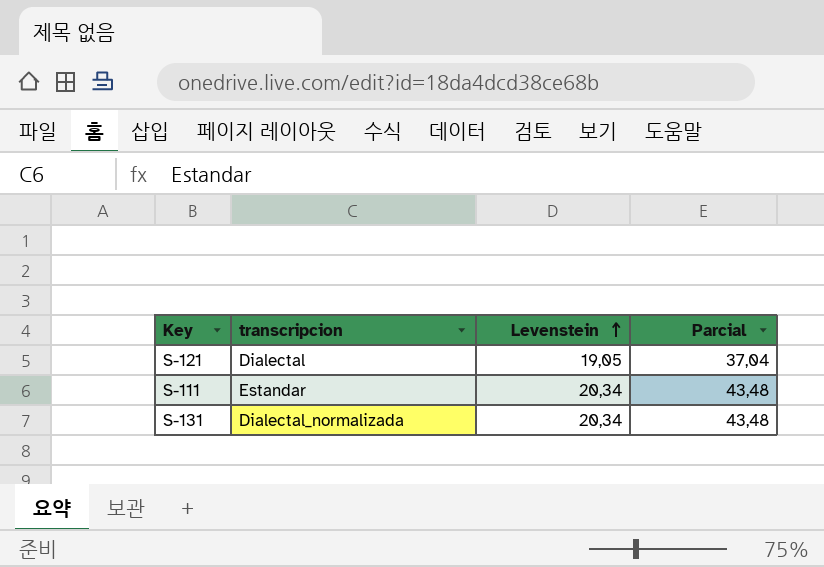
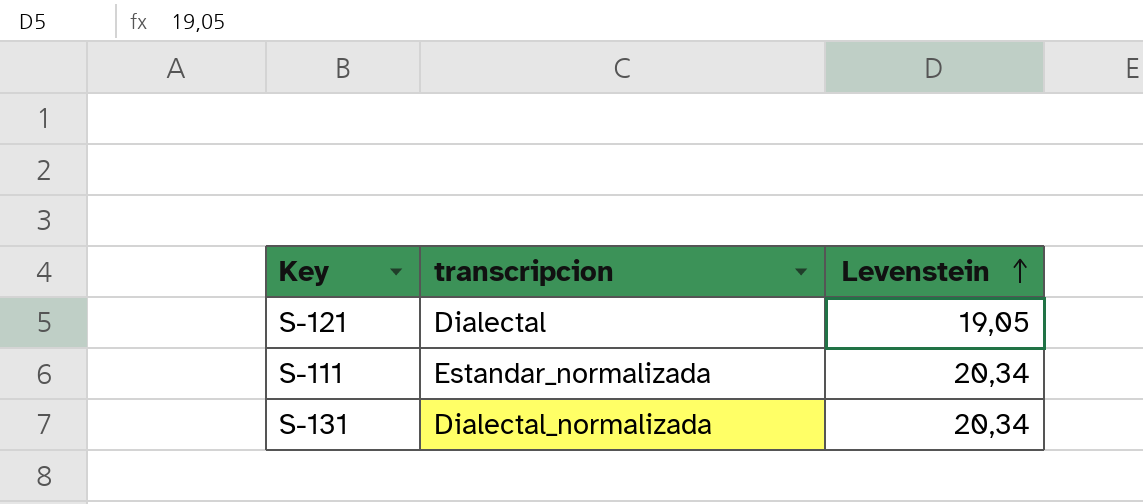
column Parcial | position: 4 -> none
S-111 | transcripcion: Estandar -> Estandar_normalizada

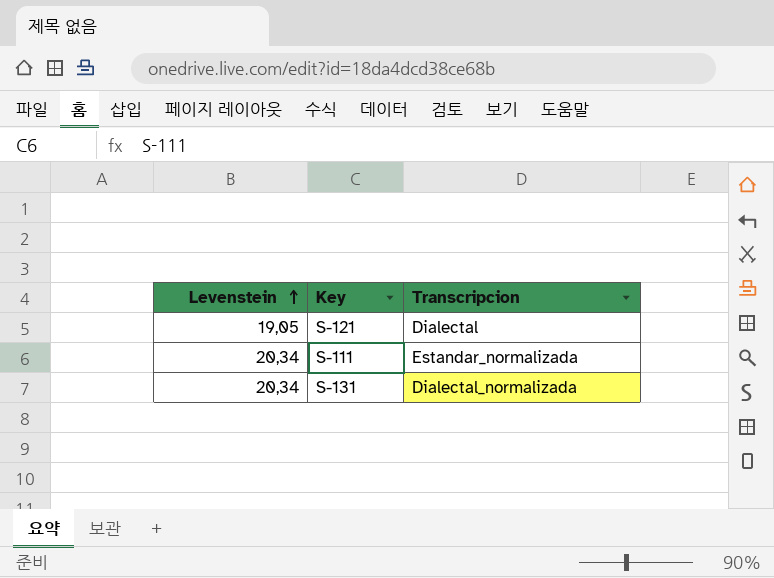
column Levenstein | position: 3 -> 1
column name: transcripcion -> Transcripcion

